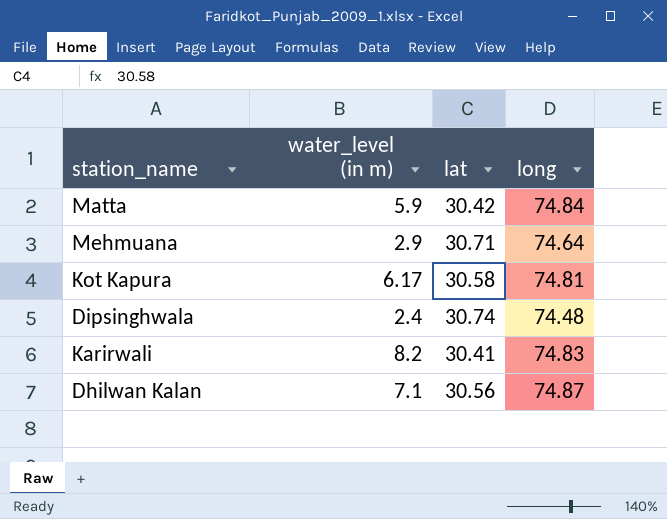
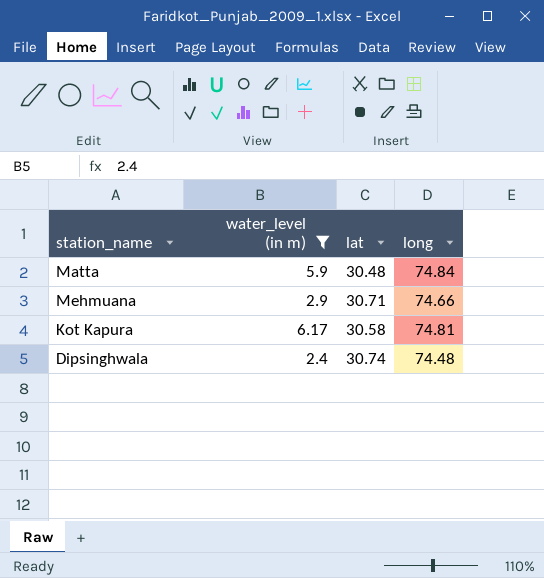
filter: none -> water_level (in m) <= 6.17
Matta | lat: 30.42 -> 30.48
Mehmuana | long: 74.64 -> 74.66

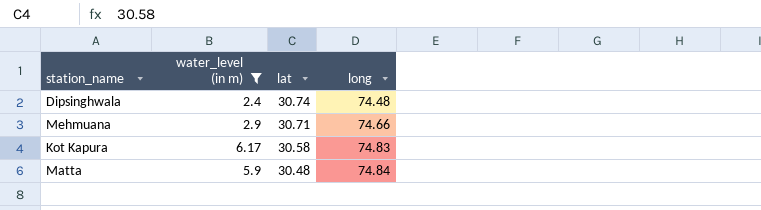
row order: none -> lat descending
Kot Kapura | long: 74.81 -> 74.83

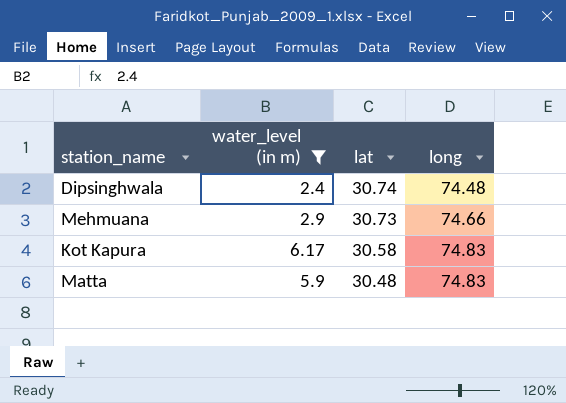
Mehmuana | lat: 30.71 -> 30.73
Matta | long: 74.84 -> 74.83

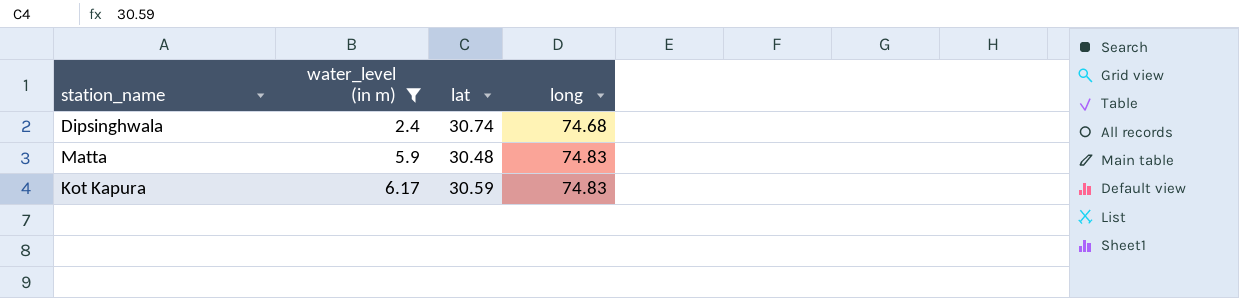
row order: lat descending -> water_level (in m) ascending
row Mehmuana: 2.9 | 30.73 | 74.66 -> none
Dipsinghwala | long: 74.48 -> 74.68
Kot Kapura | lat: 30.58 -> 30.59

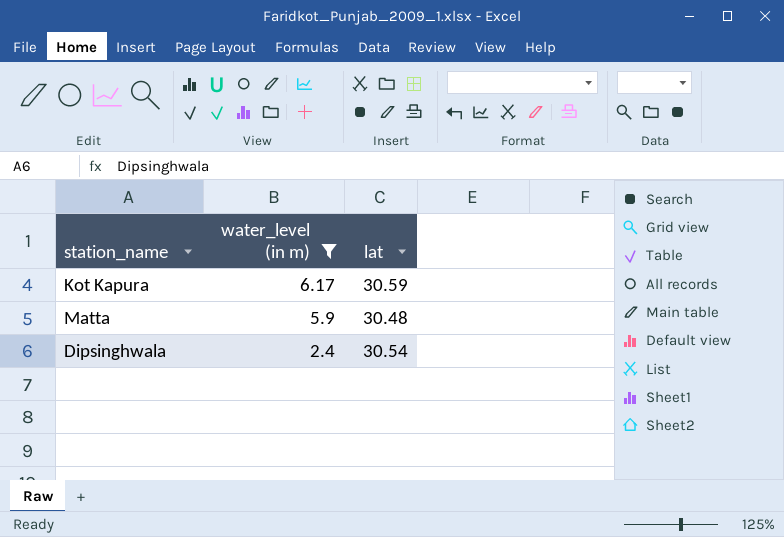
row order: water_level (in m) ascending -> water_level (in m) descending
column long | position: 4 -> none
Dipsinghwala | lat: 30.74 -> 30.54

